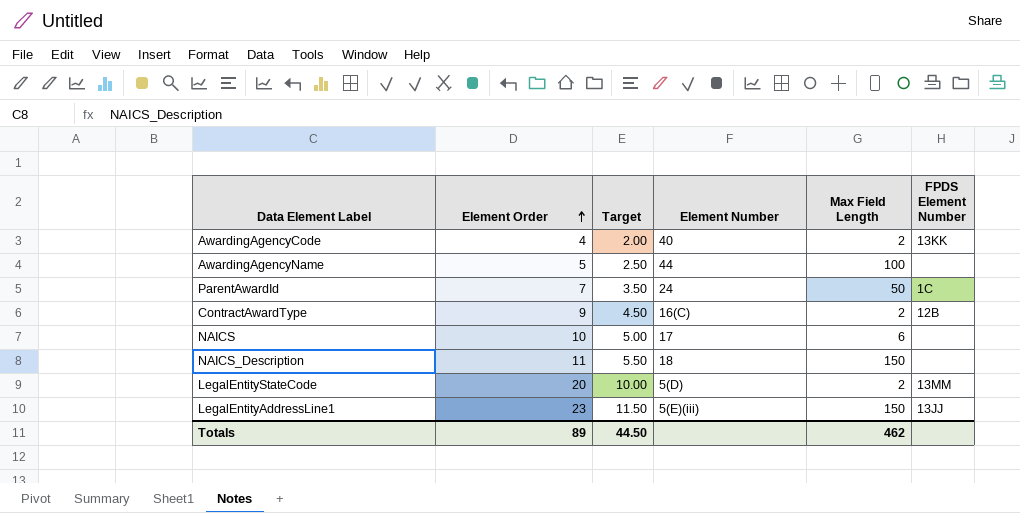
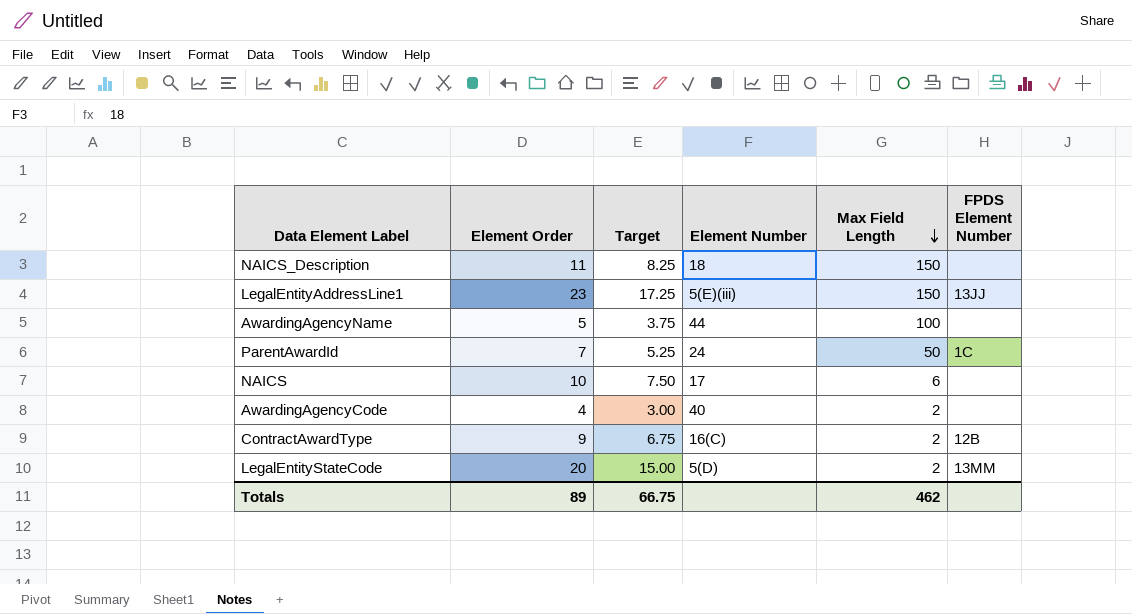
row order: Element Order ascending -> Max Field Length descending
column Target | formula: [Element Order] * 0.5 -> [Element Order] * 0.75
AwardingAgencyCode | FPDS Element Number: 13KK -> none
Totals | Target: 44.50 -> 66.75

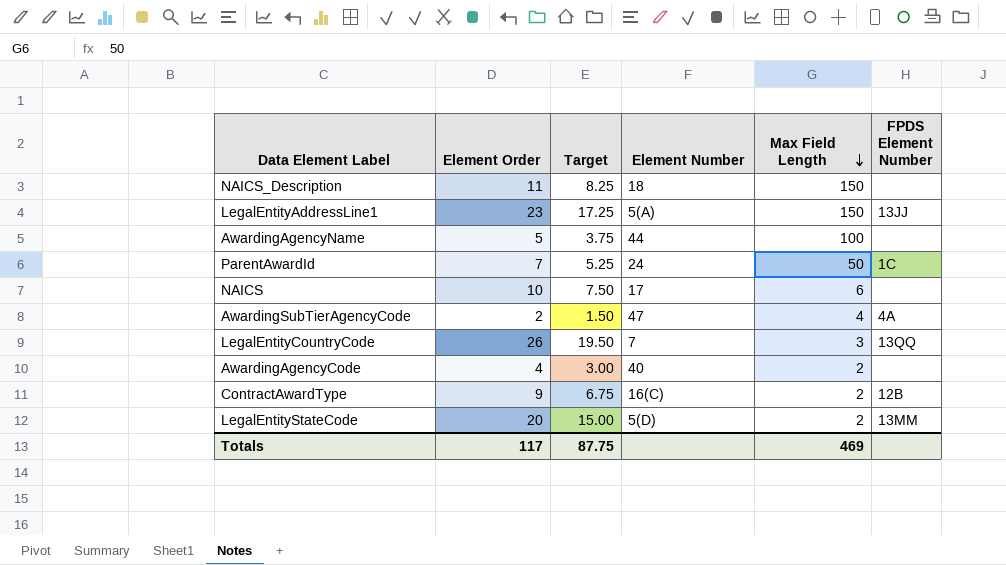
LegalEntityAddressLine1 | Element Number: 5(E)(iii) -> 5(A)
row AwardingSubTierAgencyCode: none -> 2 | 1.50 | 47 | 4 | 4A
row LegalEntityCountryCode: none -> 26 | 19.50 | 7 | 3 | 13QQ
Totals | Element Order: 89 -> 117
Totals | Target: 66.75 -> 87.75
Totals | Max Field Length: 462 -> 469

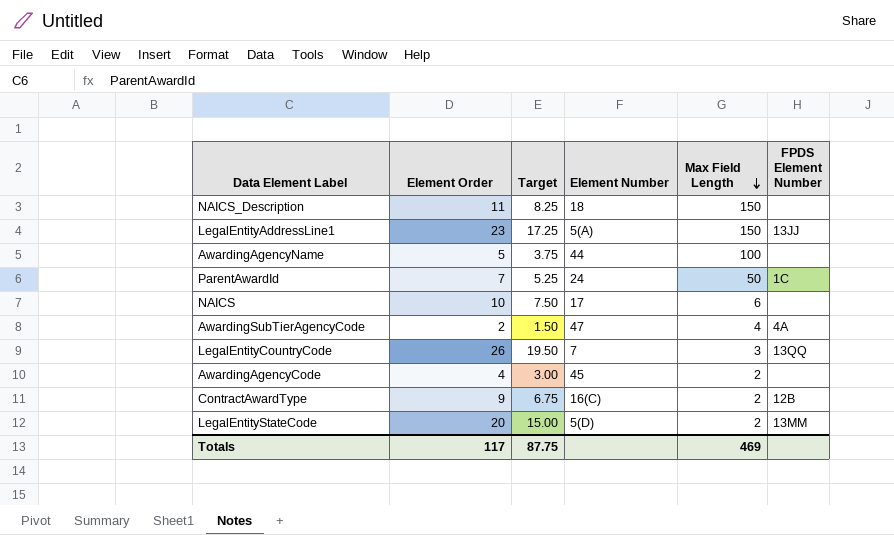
AwardingAgencyCode | Element Number: 40 -> 45

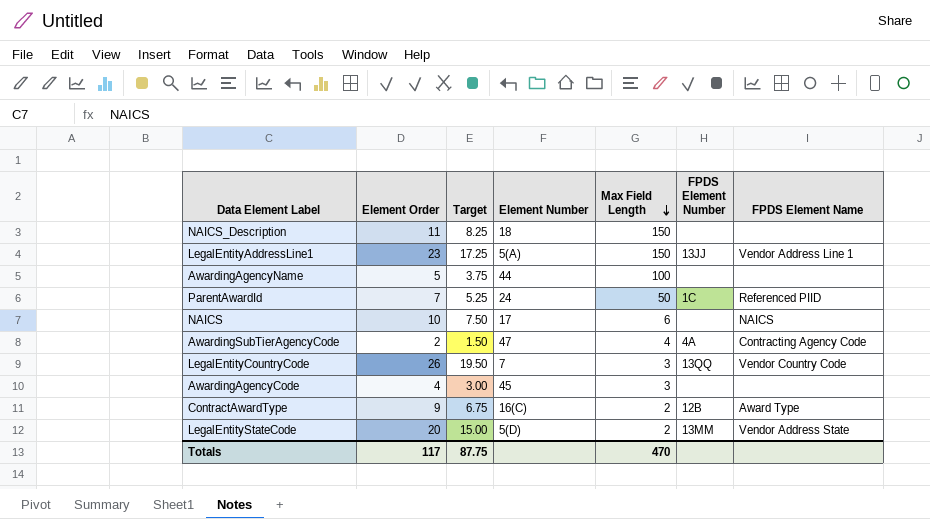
column FPDS Element Name | position: none -> 7
AwardingAgencyCode | Max Field Length: 2 -> 3
Totals | Max Field Length: 469 -> 470

